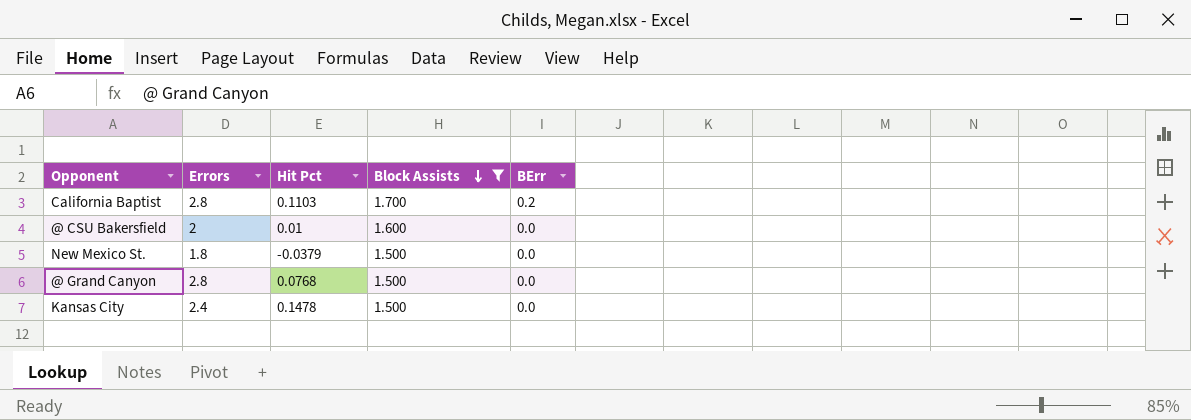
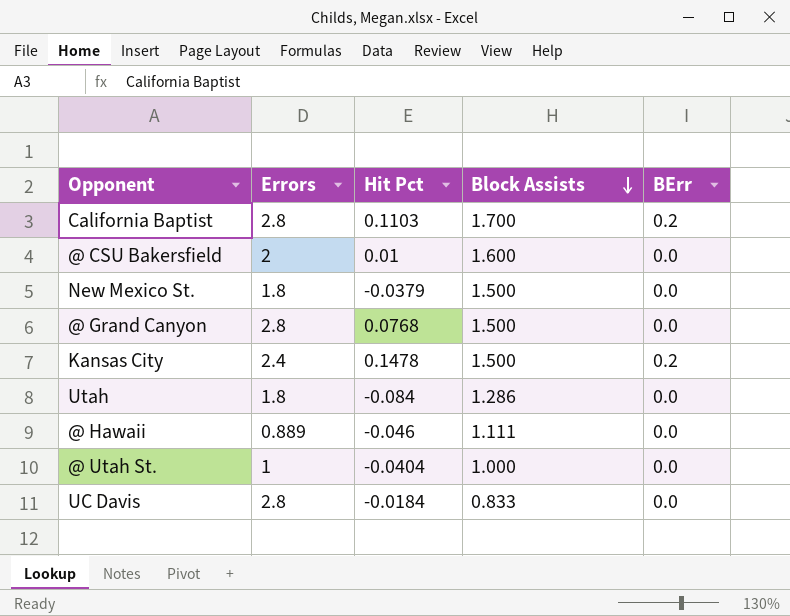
filter: Block Assists >= 1.500 -> none
Kansas City | BErr: 0.0 -> 0.2

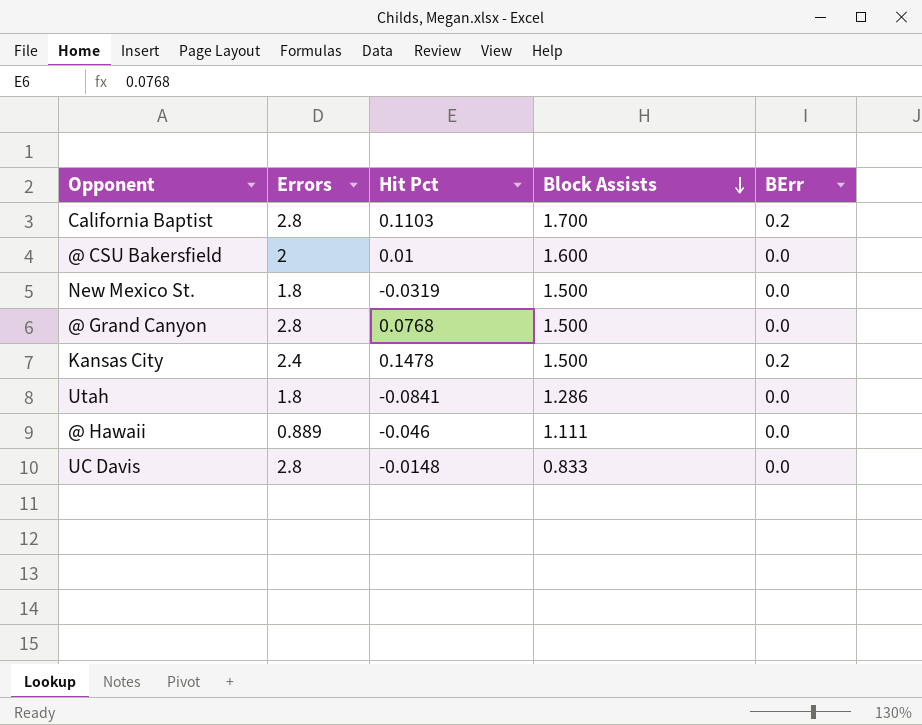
row @ Utah St.: 1 | -0.0404 | 1.000 | 0.0 -> none
New Mexico St. | Hit Pct: -0.0379 -> -0.0319
Utah | Hit Pct: -0.084 -> -0.0841
UC Davis | Hit Pct: -0.0184 -> -0.0148

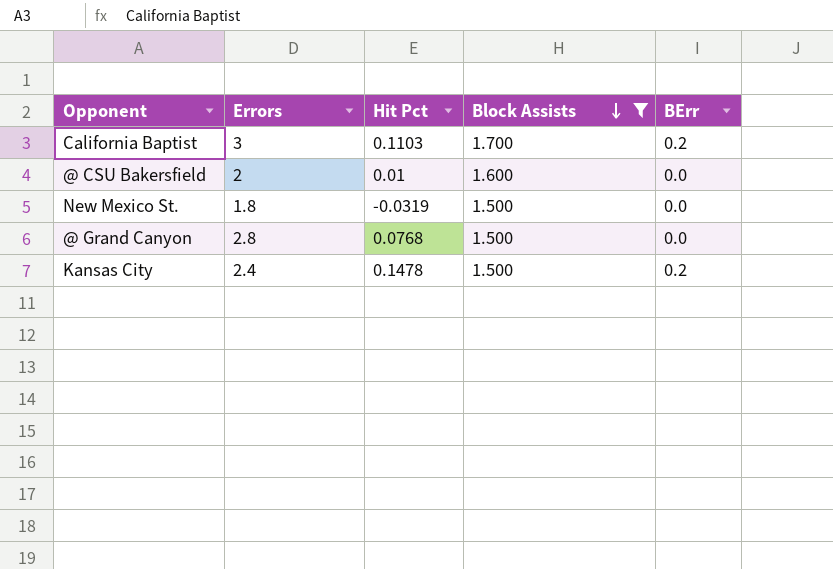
filter: none -> Block Assists >= 1.500
California Baptist | Errors: 2.8 -> 3

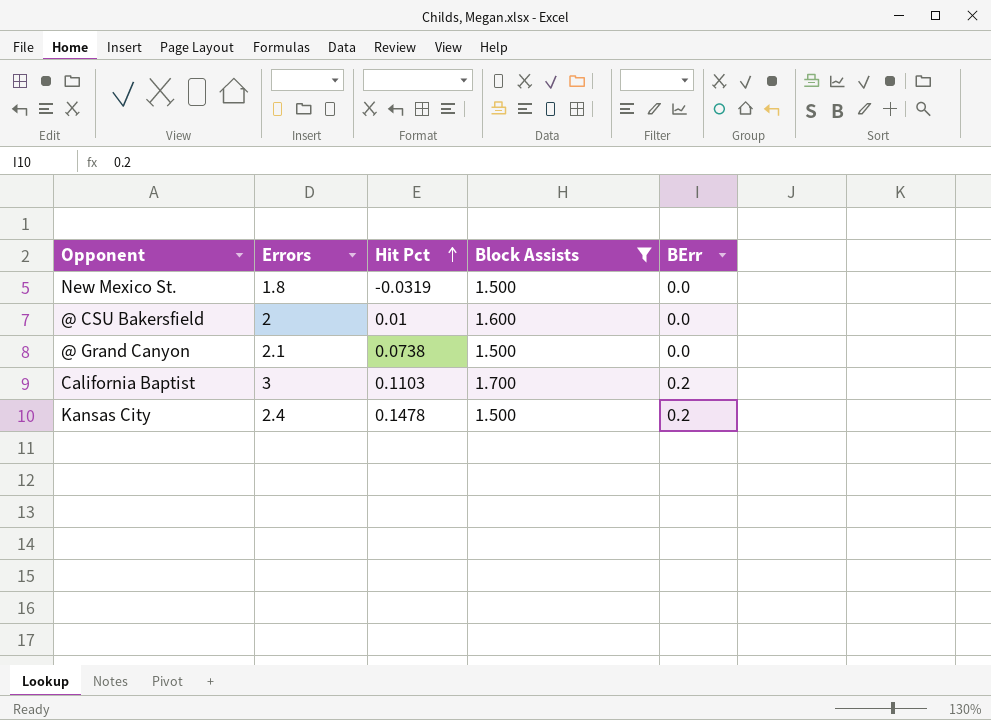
row order: Block Assists descending -> Hit Pct ascending
@ Grand Canyon | Errors: 2.8 -> 2.1
@ Grand Canyon | Hit Pct: 0.0768 -> 0.0738

